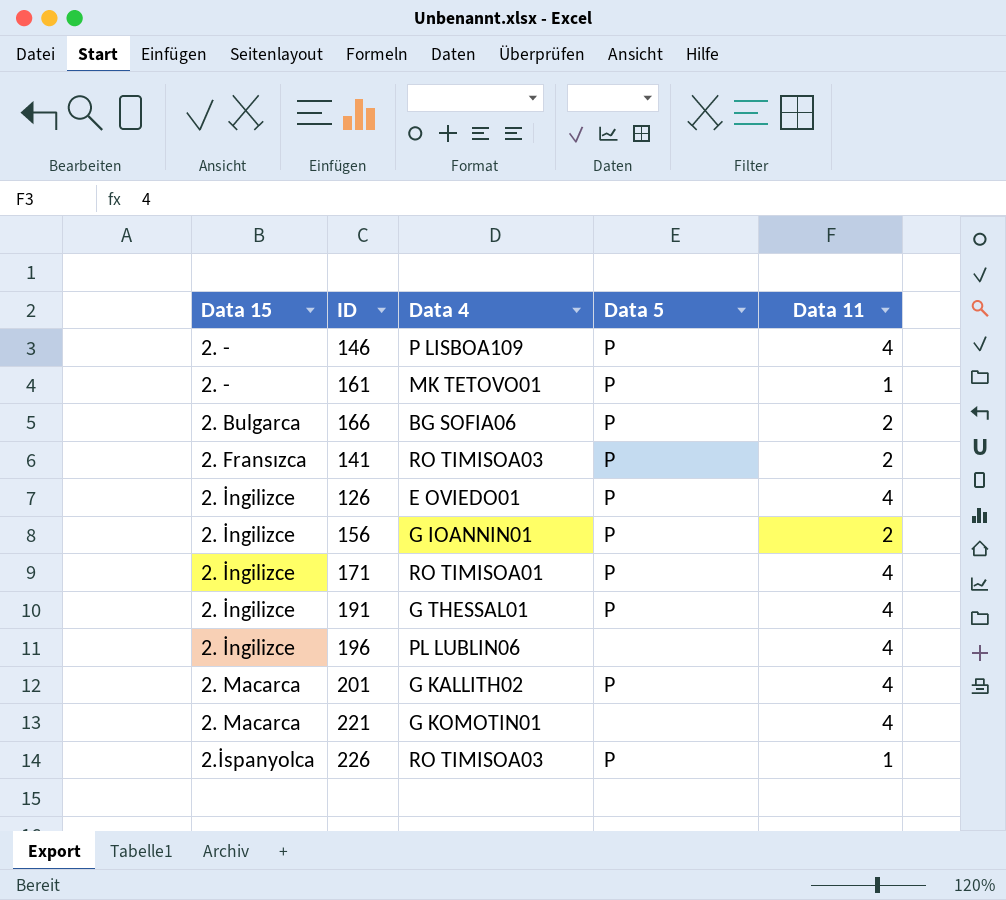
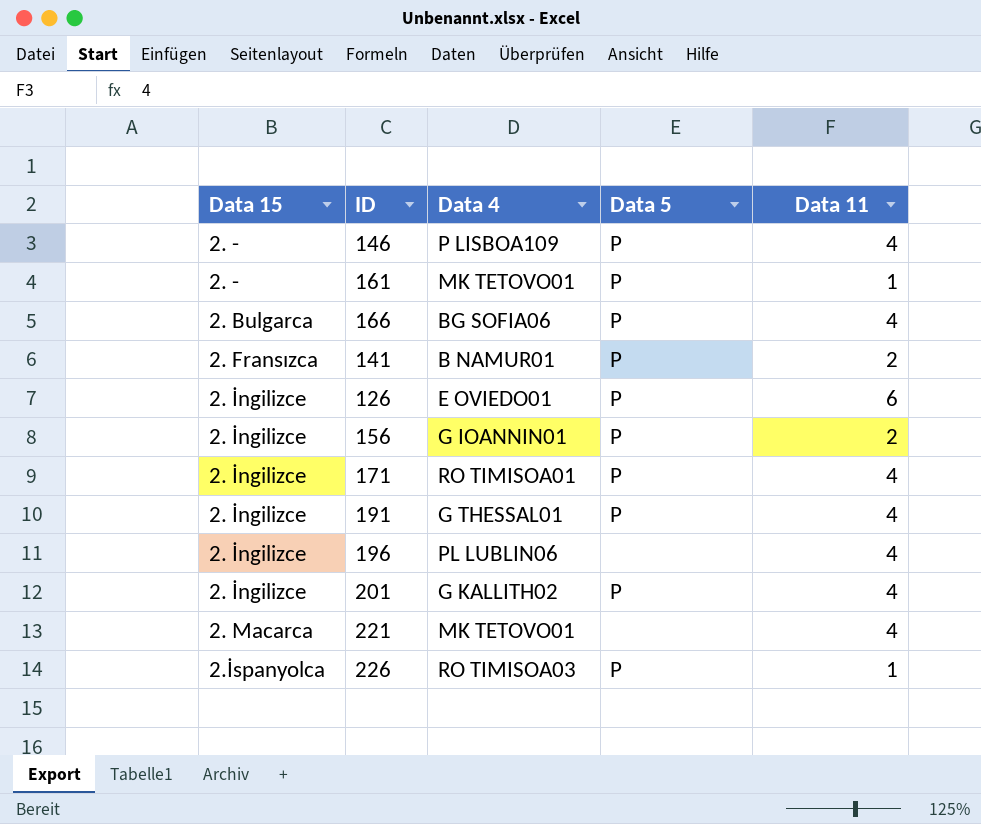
166 | Data 11: 2 -> 4
141 | Data 4: RO TIMISOA03 -> B NAMUR01
126 | Data 11: 4 -> 6
201 | Data 15: 2. Macarca -> 2. İngilizce
221 | Data 4: G KOMOTIN01 -> MK TETOVO01

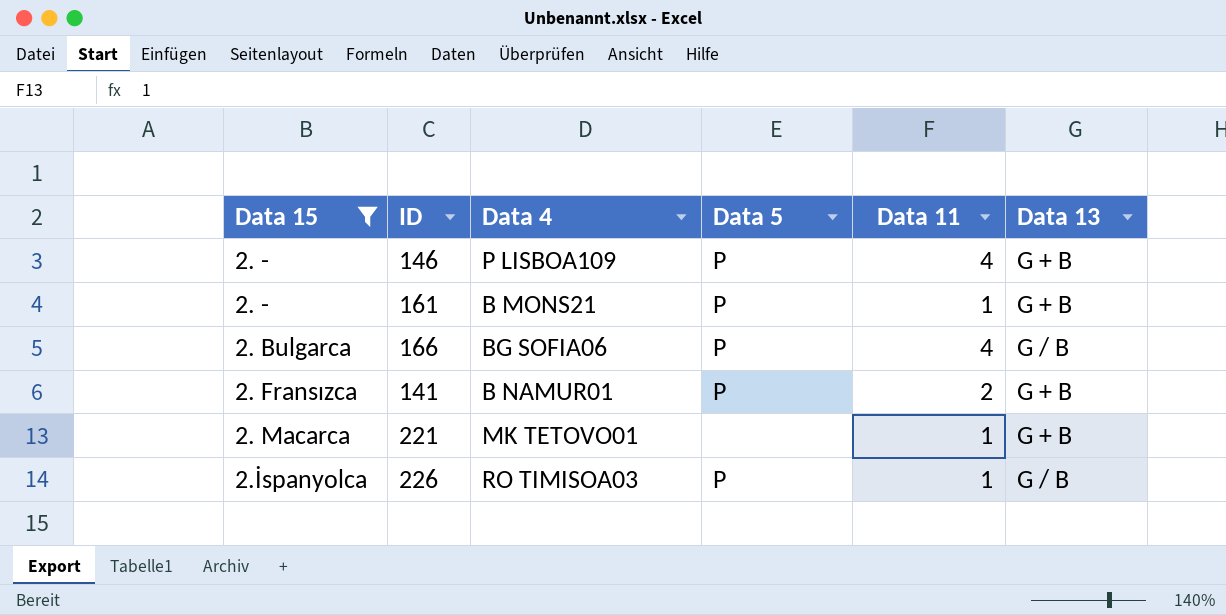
filter: none -> Data 15 != 2. İngilizce
column Data 13 | position: none -> 6
161 | Data 4: MK TETOVO01 -> B MONS21
221 | Data 11: 4 -> 1

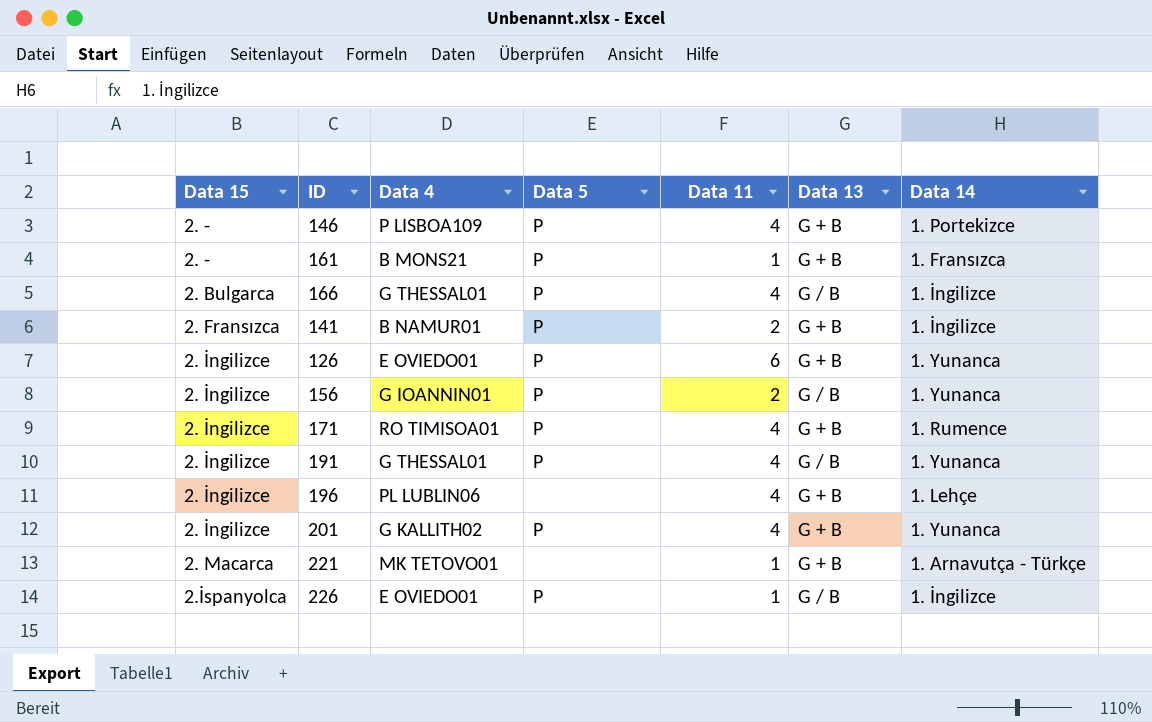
filter: Data 15 != 2. İngilizce -> none
column Data 14 | position: none -> 7
166 | Data 4: BG SOFIA06 -> G THESSAL01
226 | Data 4: RO TIMISOA03 -> E OVIEDO01

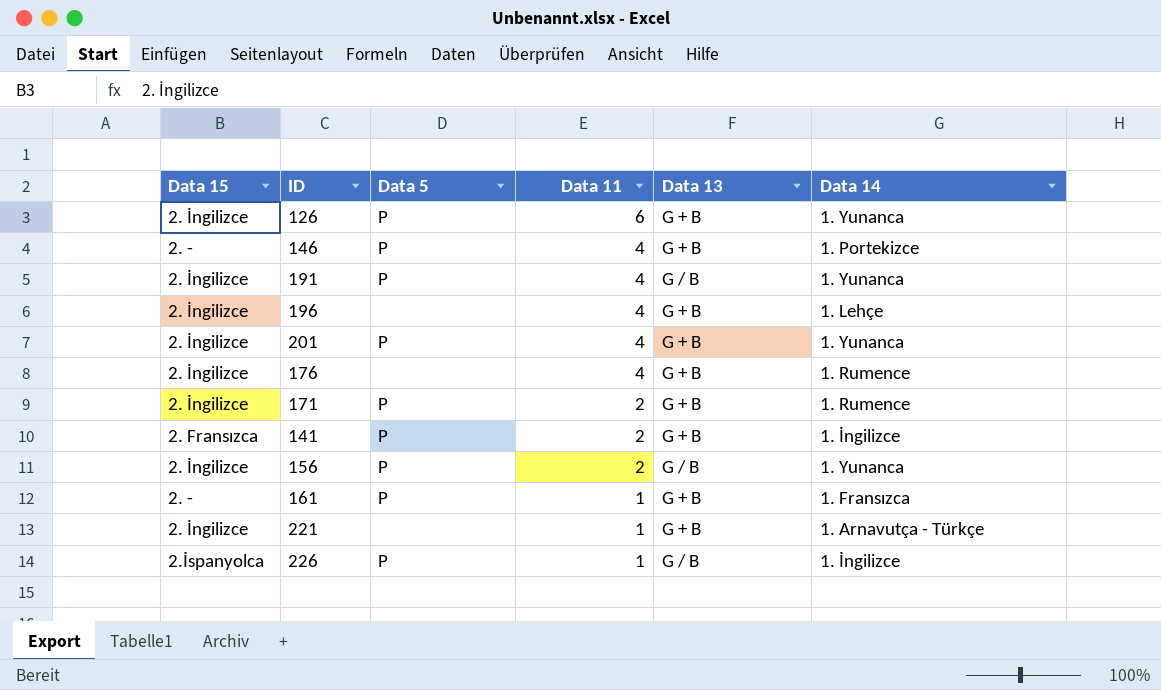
row order: Data 15 ascending -> Data 11 descending
column Data 4 | position: 3 -> none
row 166: 2. Bulgarca | G THESSAL01 | P | 4 | G / B | 1. İngilizce -> none
row 176: none -> 2. İngilizce | none | 4 | G + B | 1. Rumence
171 | Data 11: 4 -> 2
221 | Data 15: 2. Macarca -> 2. İngilizce

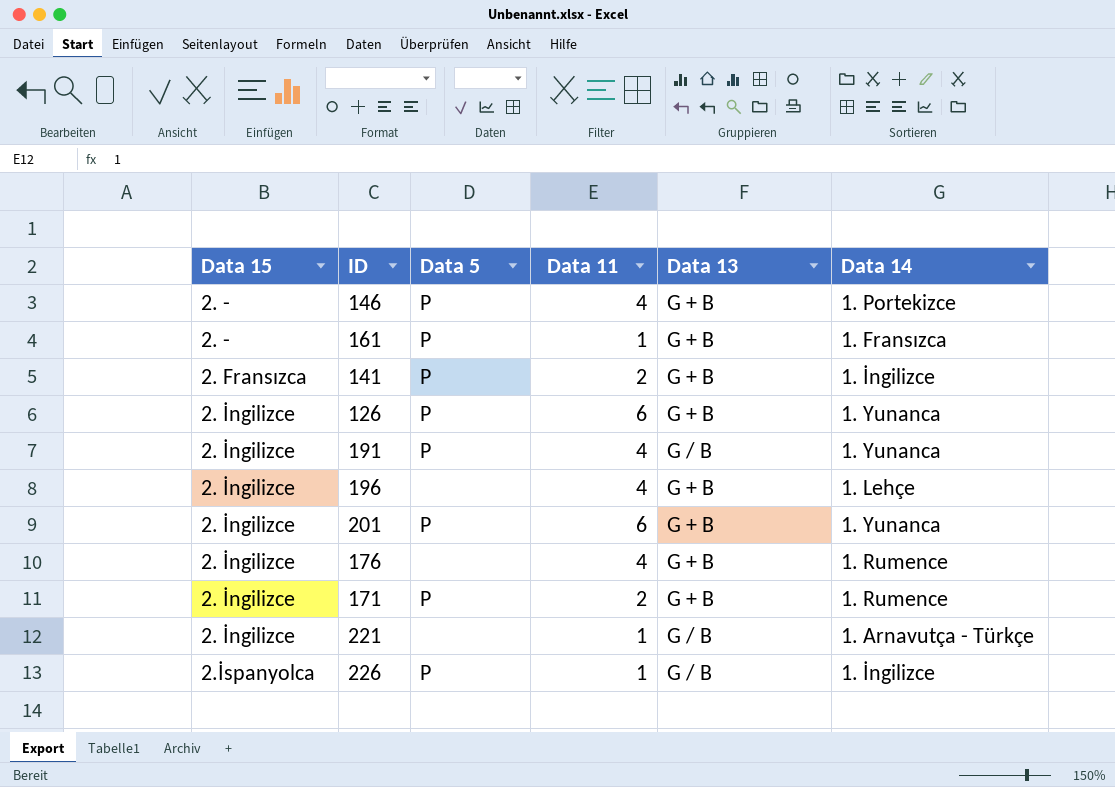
row order: Data 11 descending -> Data 15 ascending
row 156: 2. İngilizce | P | 2 | G / B | 1. Yunanca -> none
201 | Data 11: 4 -> 6
221 | Data 13: G + B -> G / B

